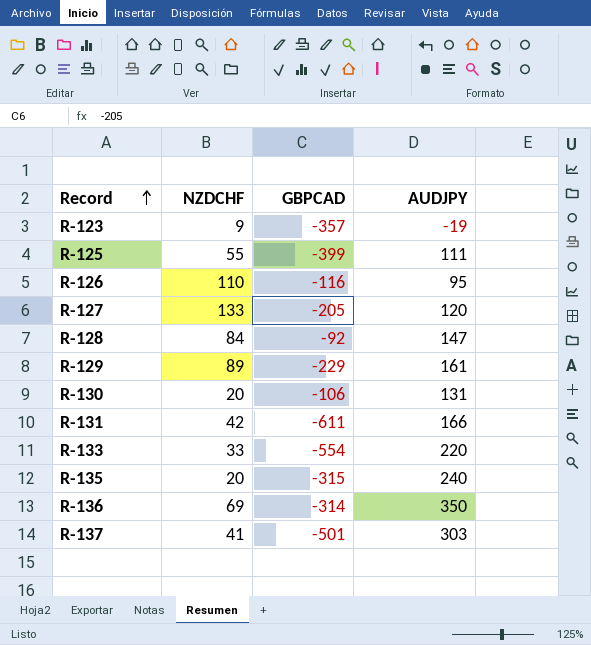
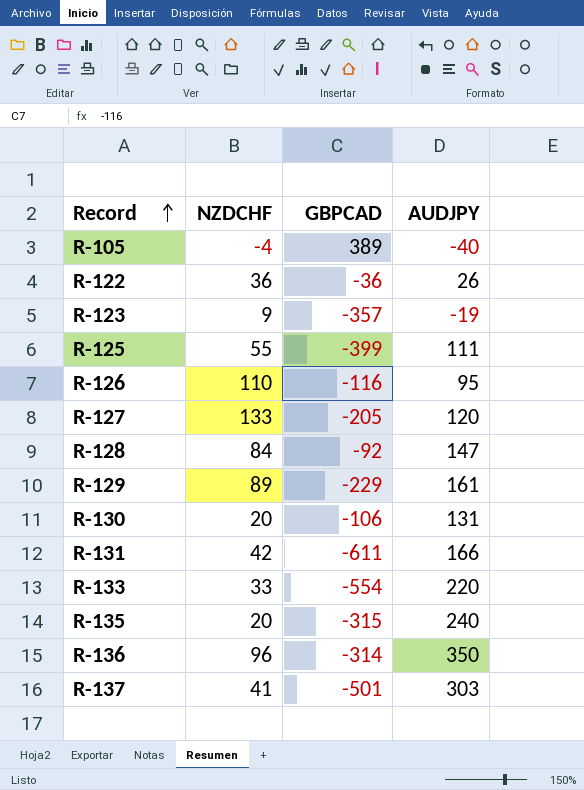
row R-105: none -> -4 | 389 | -40
row R-122: none -> 36 | -36 | 26
R-136 | NZDCHF: 69 -> 96

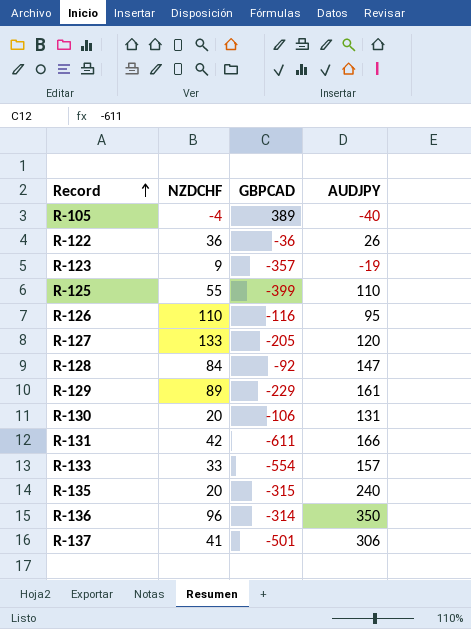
R-125 | AUDJPY: 111 -> 110
R-133 | AUDJPY: 220 -> 157
R-137 | AUDJPY: 303 -> 306

